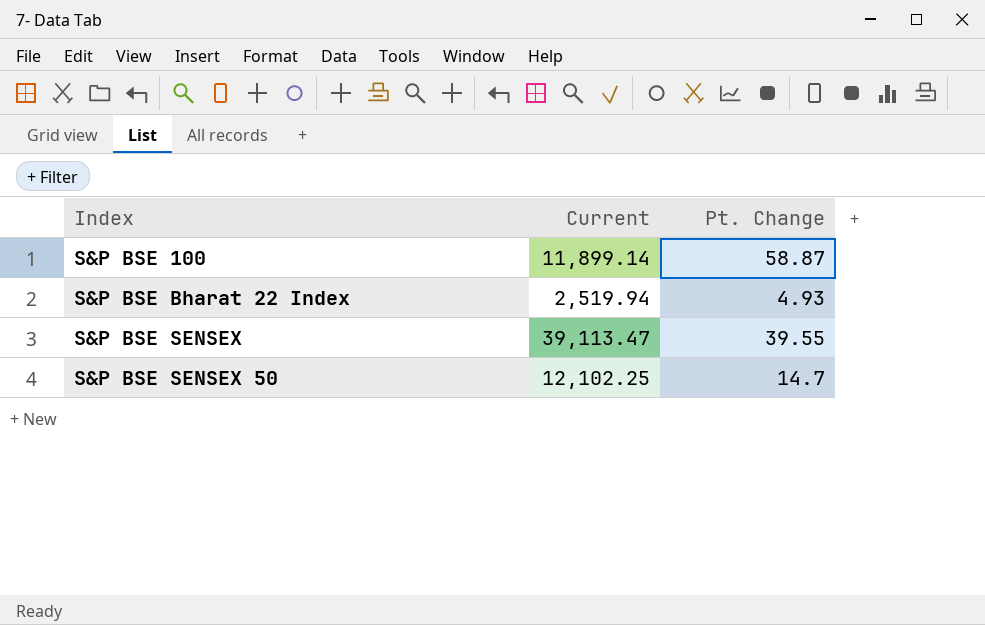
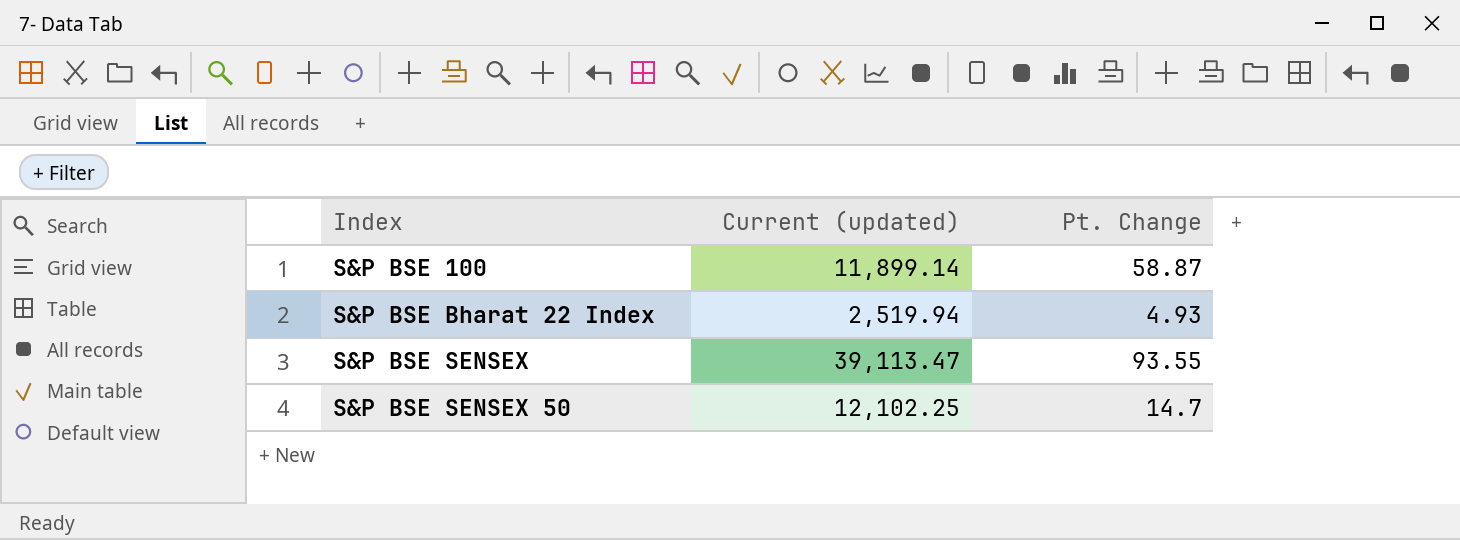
column name: Current -> Current (updated)
S&P BSE SENSEX | Pt. Change: 39.55 -> 93.55

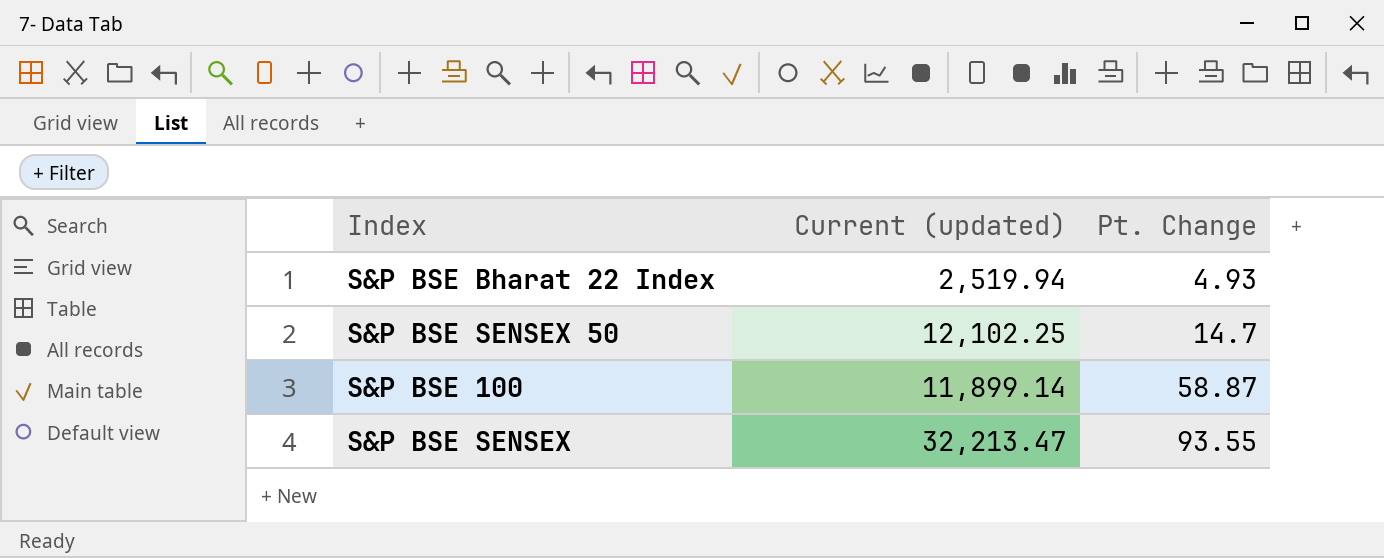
row order: Index ascending -> Pt. Change ascending
S&P BSE SENSEX | Current (updated): 39,113.47 -> 32,213.47

